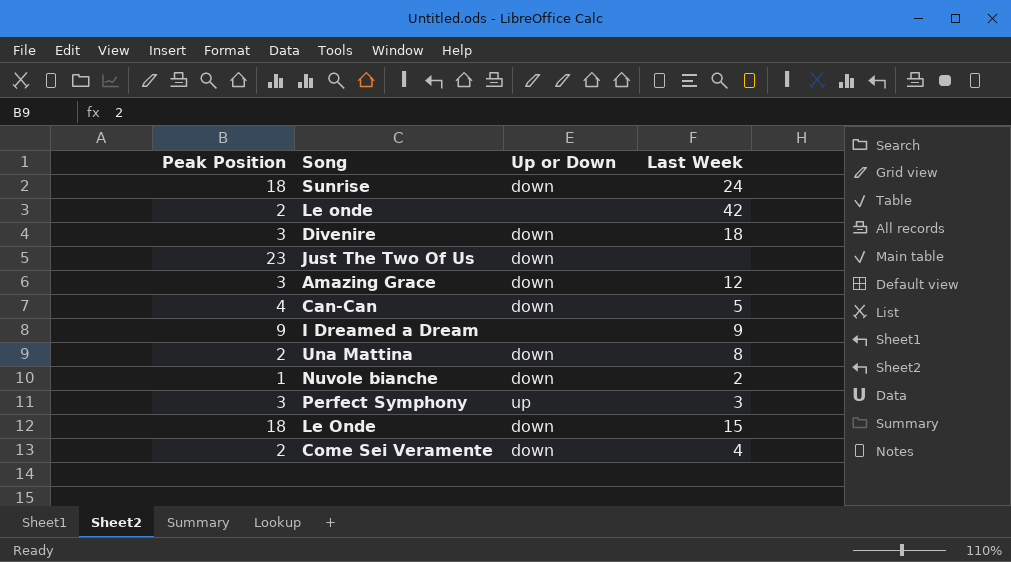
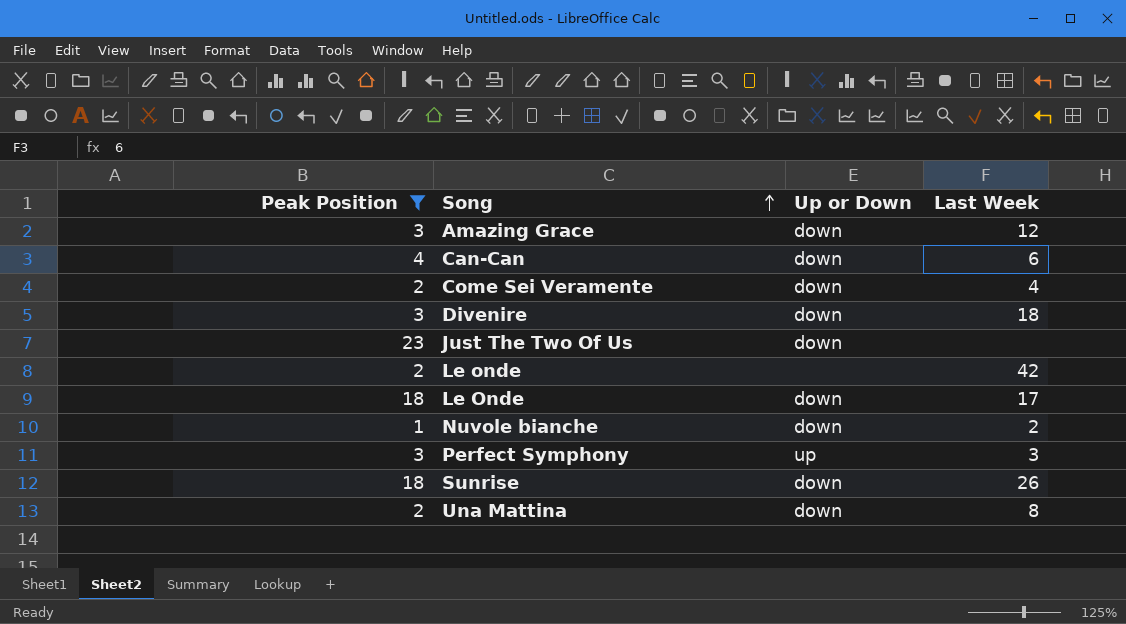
filter: none -> Peak Position != 9
row order: none -> Song ascending
Can-Can | Last Week: 5 -> 6
Le Onde | Last Week: 15 -> 17
Sunrise | Last Week: 24 -> 26

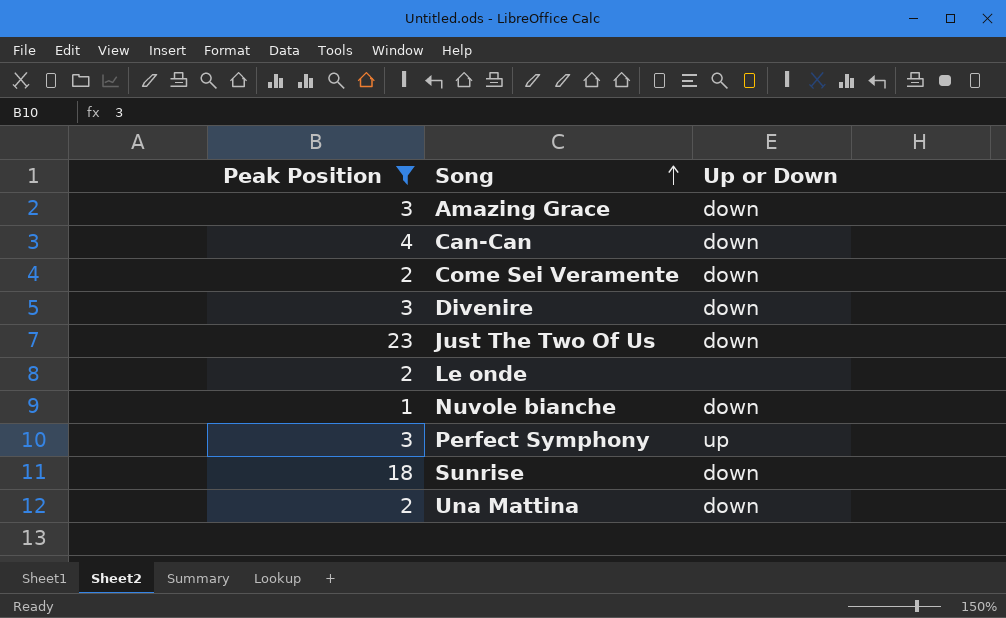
column Last Week | position: 4 -> none
row Le Onde: 18 | down | 17 -> none

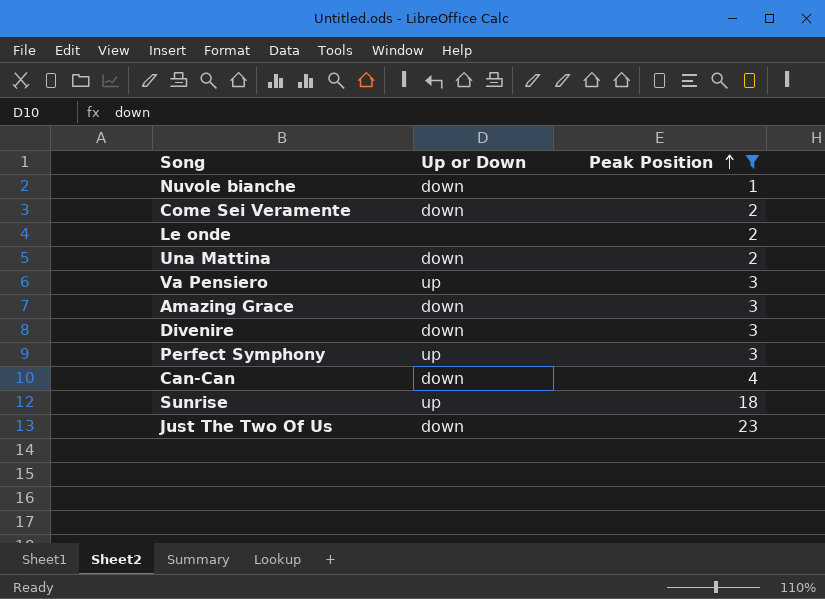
row order: Song ascending -> Peak Position ascending
column Peak Position | position: 1 -> 3
row Va Pensiero: none -> up | 3
Sunrise | Up or Down: down -> up

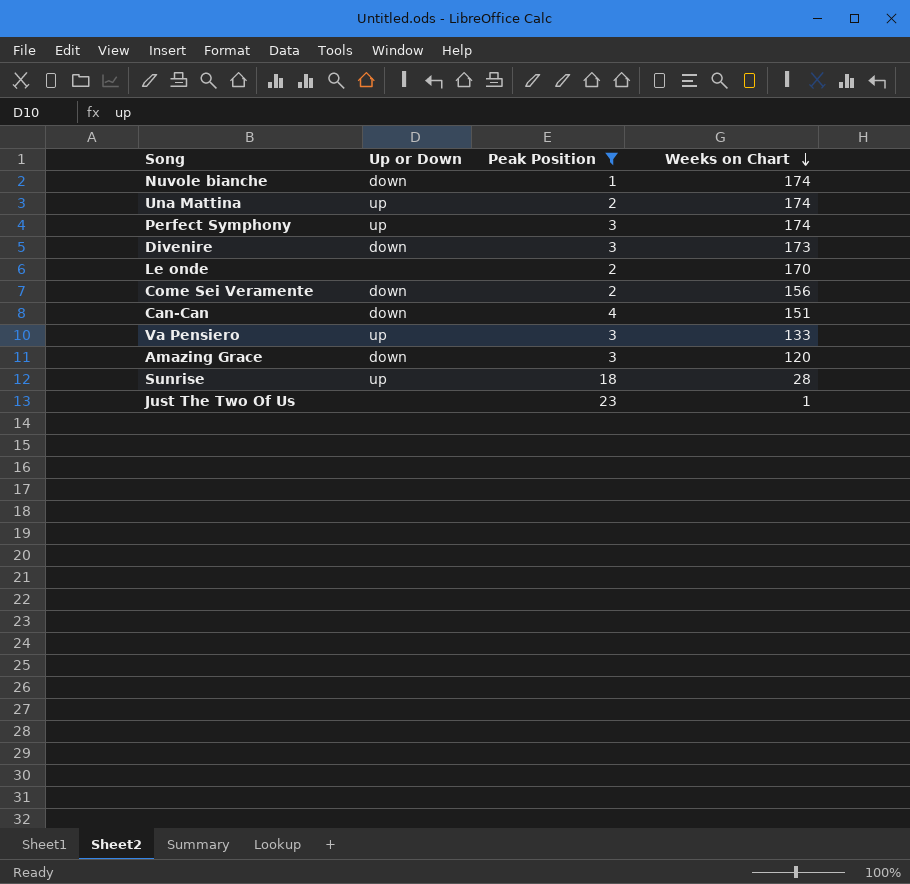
row order: Peak Position ascending -> Weeks on Chart descending
column Weeks on Chart | position: none -> 4
Una Mattina | Up or Down: down -> up
Just The Two Of Us | Up or Down: down -> none

